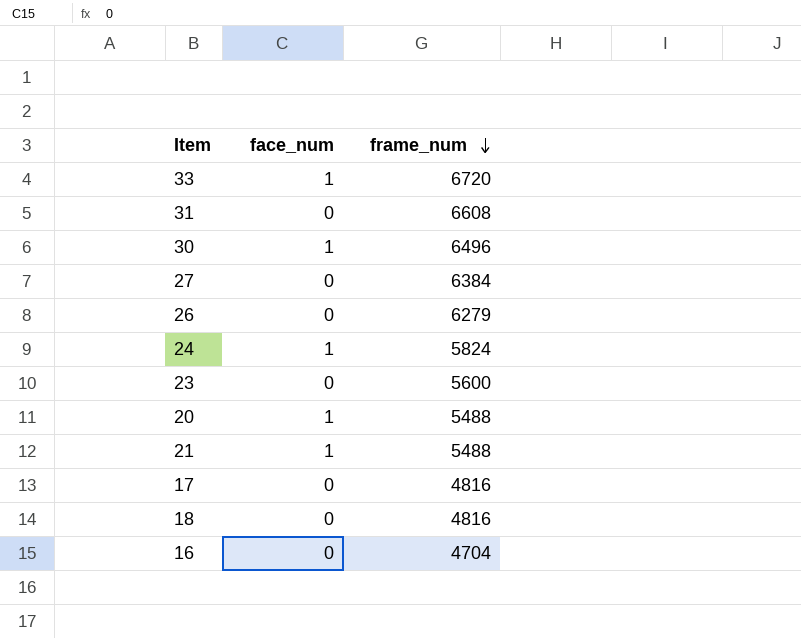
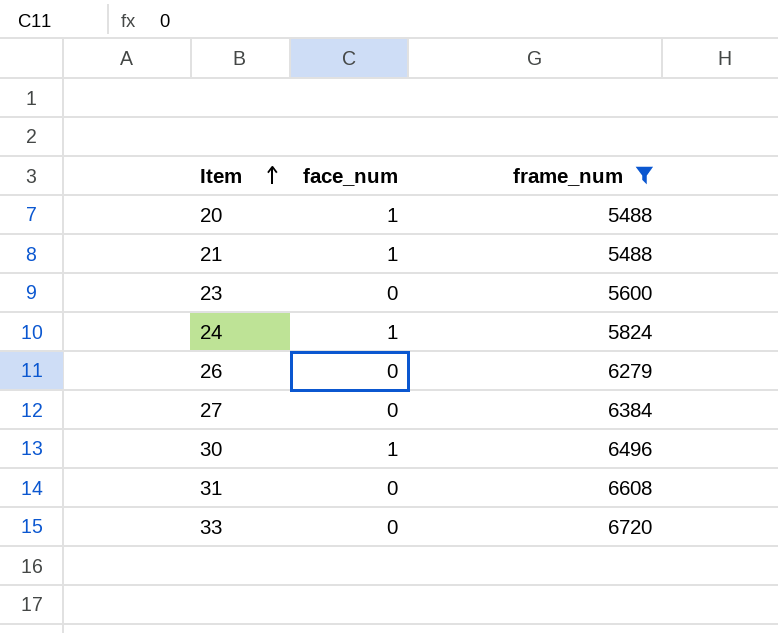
filter: none -> frame_num >= 5488
row order: frame_num descending -> Item ascending
33 | face_num: 1 -> 0

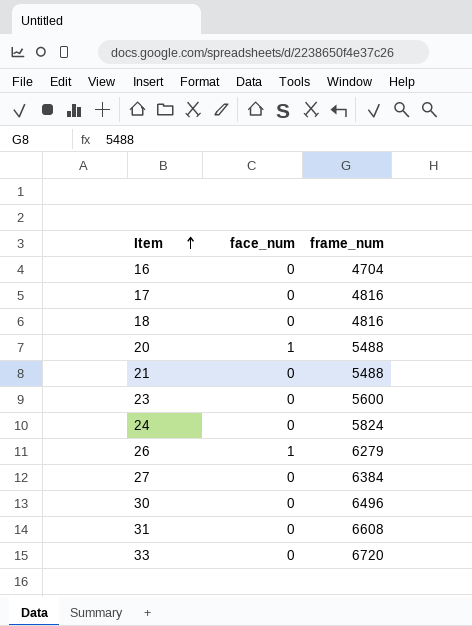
filter: frame_num >= 5488 -> none
21 | face_num: 1 -> 0
24 | face_num: 1 -> 0
26 | face_num: 0 -> 1
30 | face_num: 1 -> 0

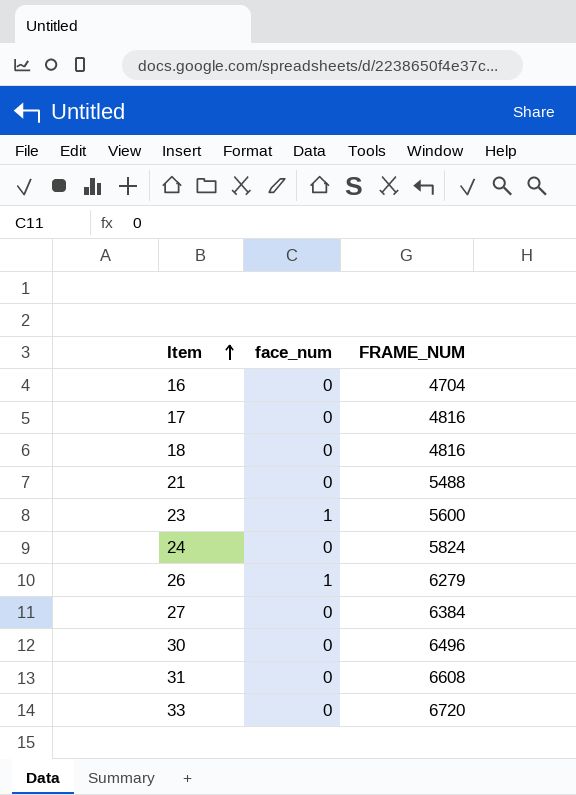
column name: frame_num -> FRAME_NUM
row 20: 1 | 5488 -> none
23 | face_num: 0 -> 1

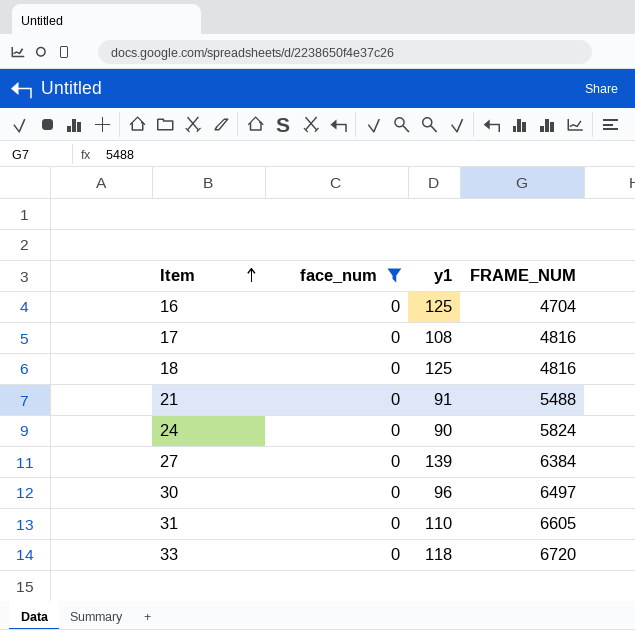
filter: none -> face_num = 0
column y1 | position: none -> 3
30 | FRAME_NUM: 6496 -> 6497
31 | FRAME_NUM: 6608 -> 6605

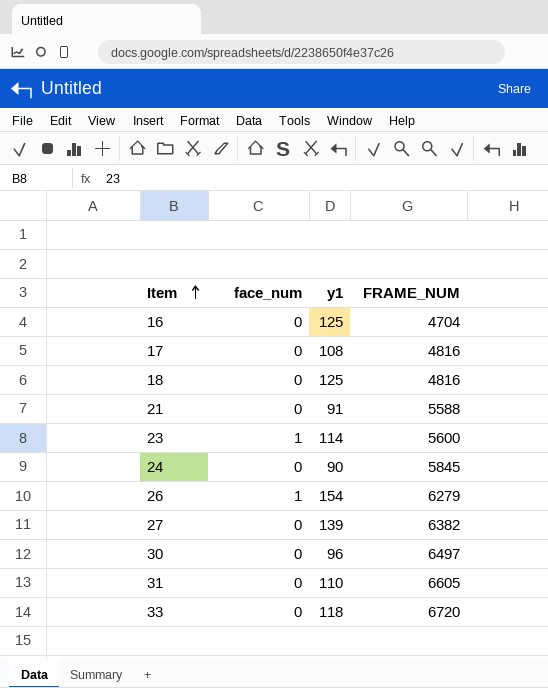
filter: face_num = 0 -> none
21 | FRAME_NUM: 5488 -> 5588
24 | FRAME_NUM: 5824 -> 5845
27 | FRAME_NUM: 6384 -> 6382

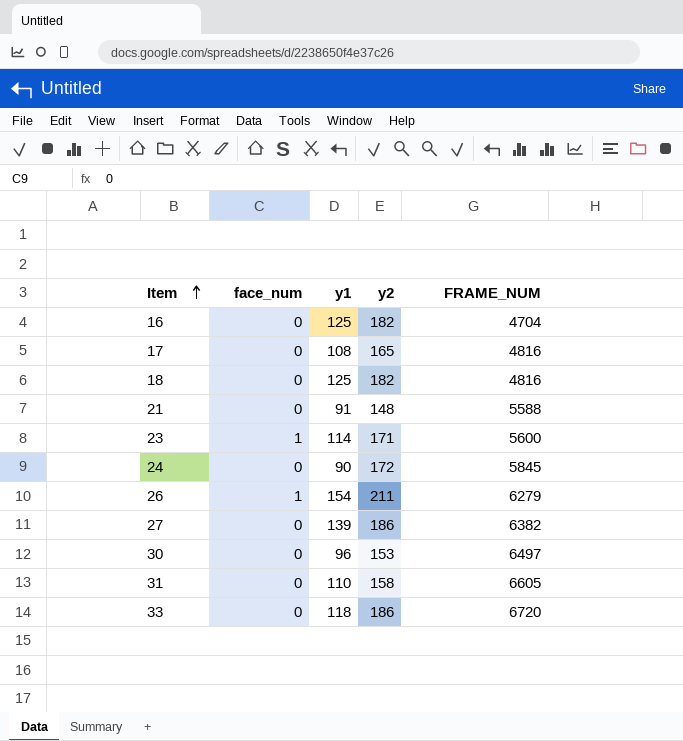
column y2 | position: none -> 4

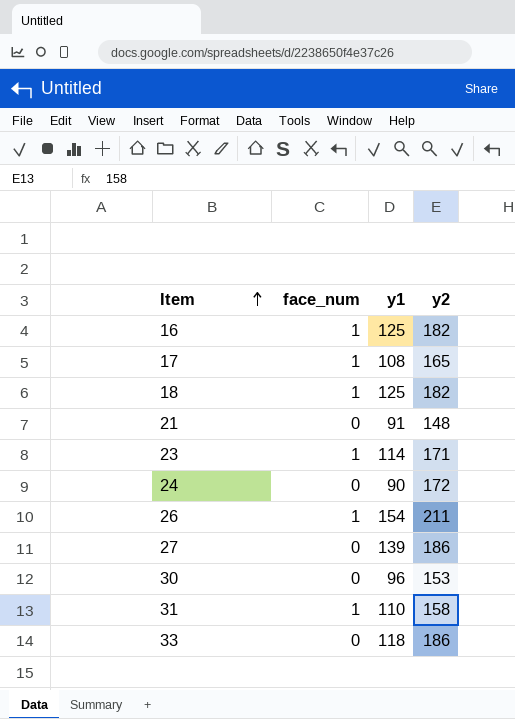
column FRAME_NUM | position: 5 -> none
16 | face_num: 0 -> 1
17 | face_num: 0 -> 1
18 | face_num: 0 -> 1
31 | face_num: 0 -> 1

